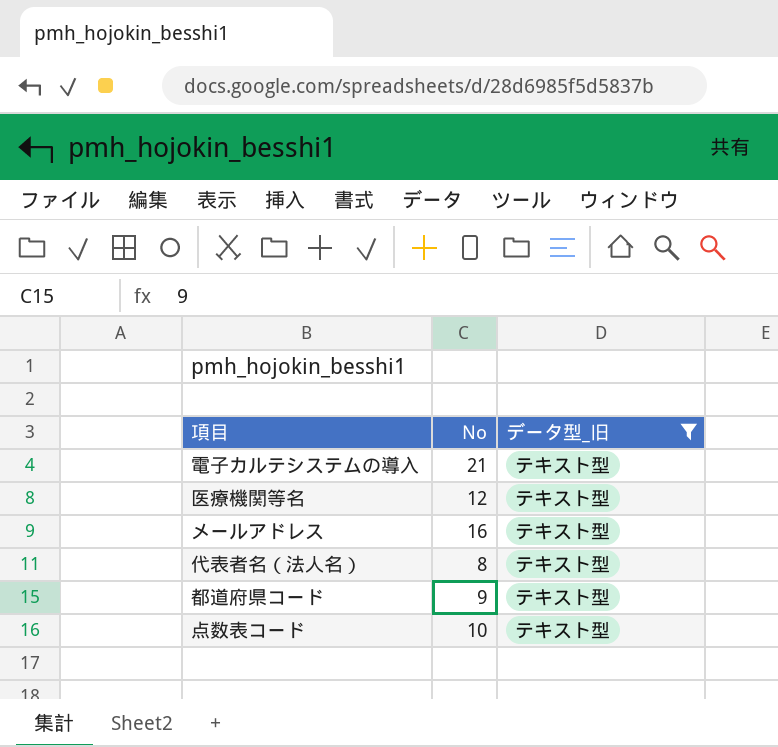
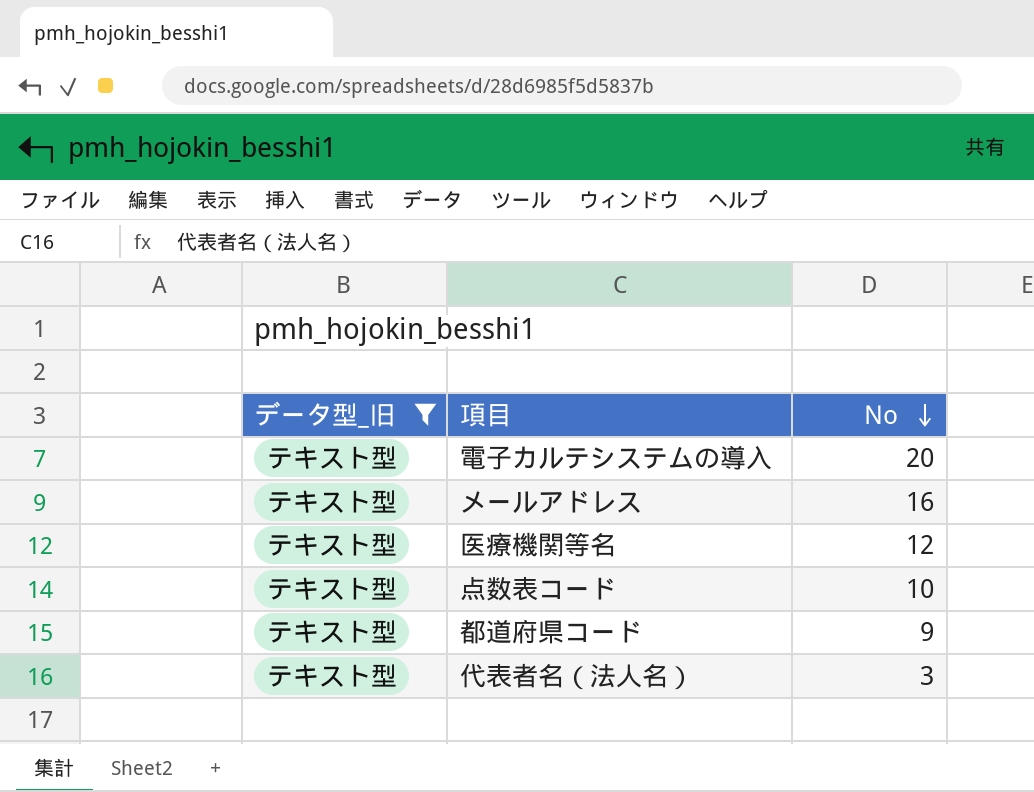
row order: none -> No descending
column データ型_旧 | position: 3 -> 1
電子カルテシステムの導入 | No: 21 -> 20
代表者名（法人名） | No: 8 -> 3

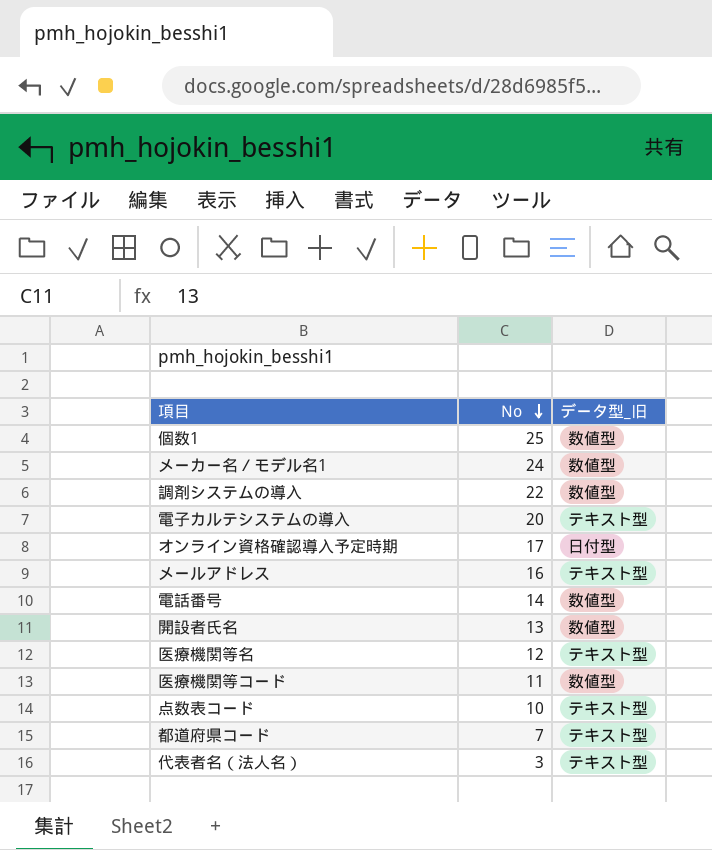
filter: データ型_旧 = テキスト型 -> none
column データ型_旧 | position: 1 -> 3
都道府県コード | No: 9 -> 7

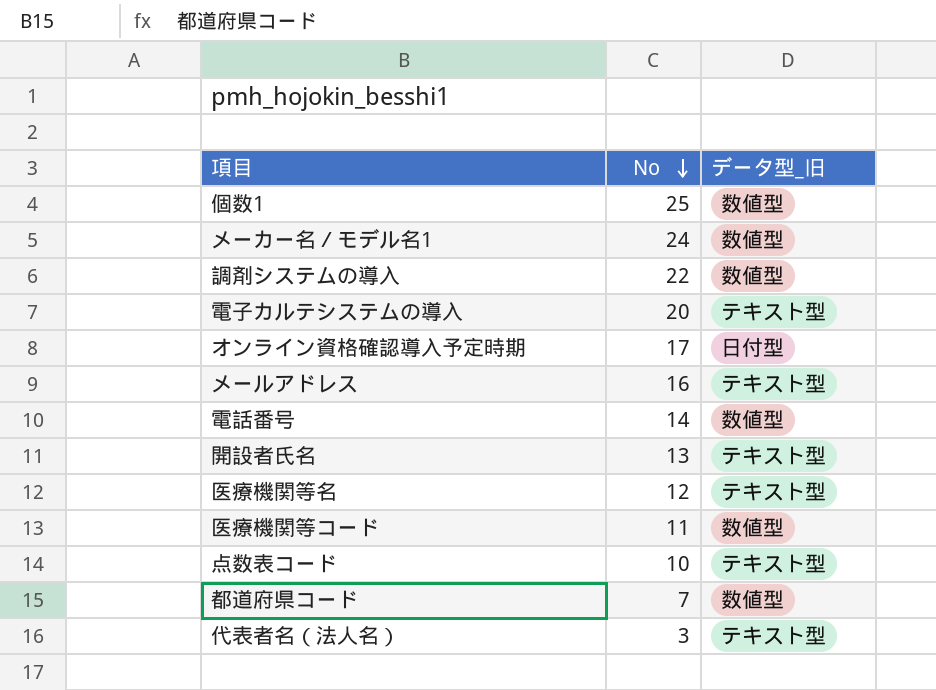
開設者氏名 | データ型_旧: 数値型 -> テキスト型
都道府県コード | データ型_旧: テキスト型 -> 数値型

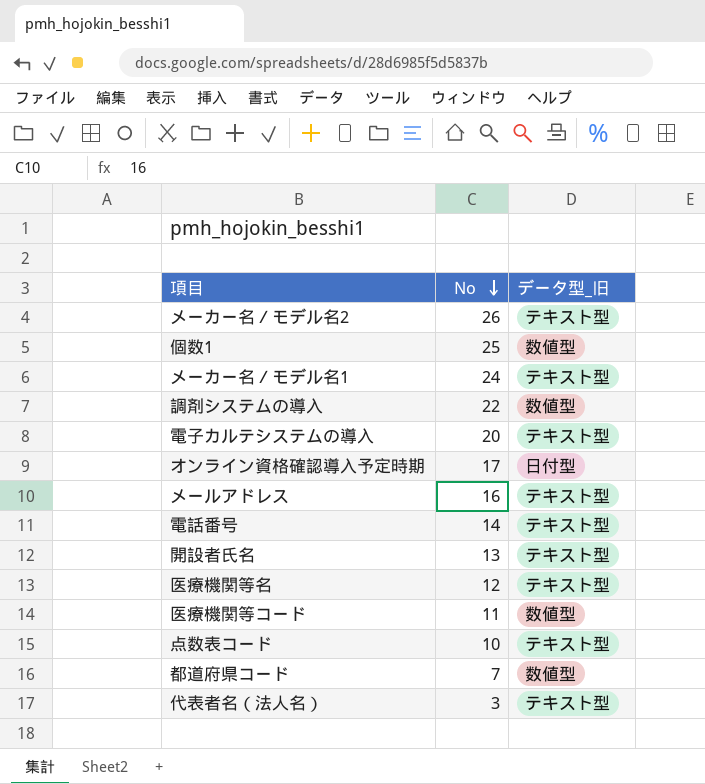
row メーカー名／モデル名2: none -> 26 | テキスト型
メーカー名／モデル名1 | データ型_旧: 数値型 -> テキスト型
電話番号 | データ型_旧: 数値型 -> テキスト型

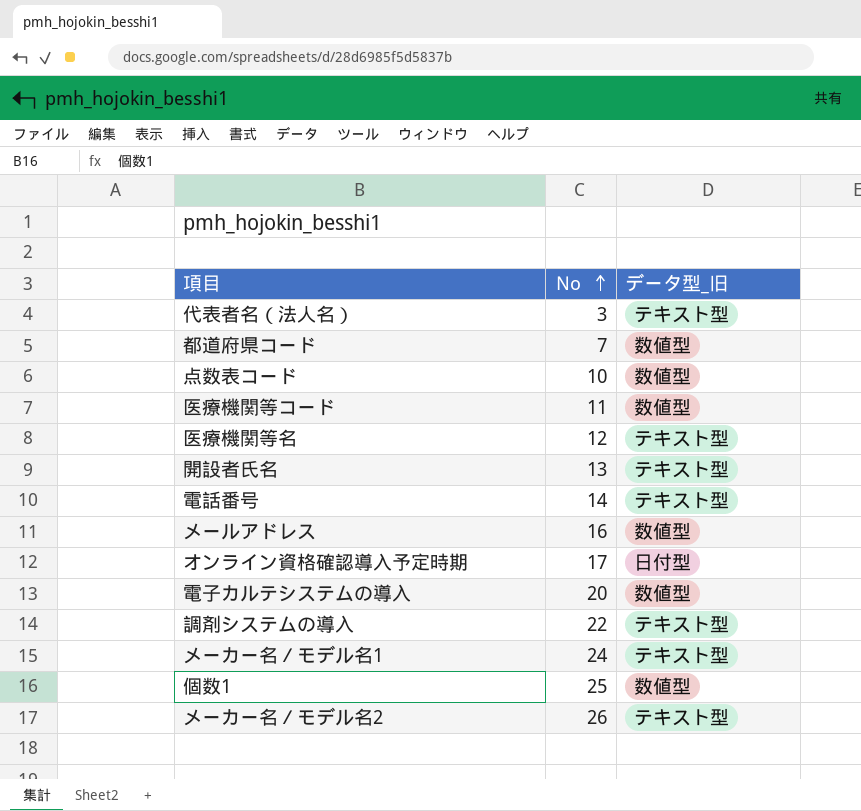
row order: No descending -> No ascending
点数表コード | データ型_旧: テキスト型 -> 数値型
メールアドレス | データ型_旧: テキスト型 -> 数値型
電子カルテシステムの導入 | データ型_旧: テキスト型 -> 数値型
調剤システムの導入 | データ型_旧: 数値型 -> テキスト型

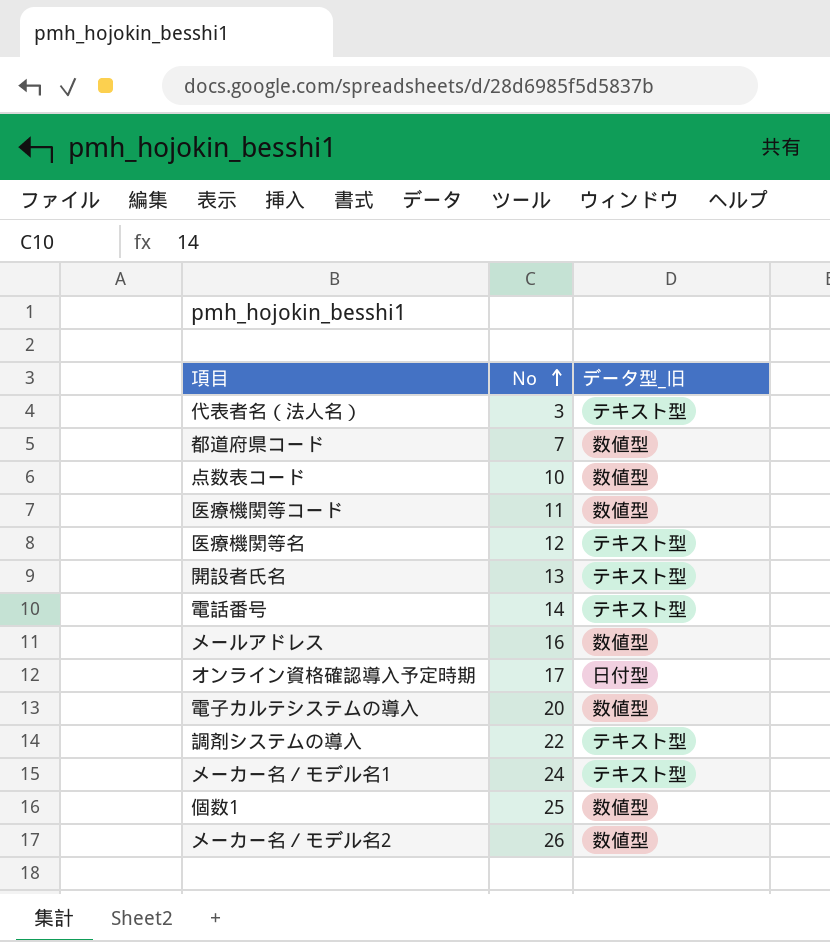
メーカー名／モデル名2 | データ型_旧: テキスト型 -> 数値型

